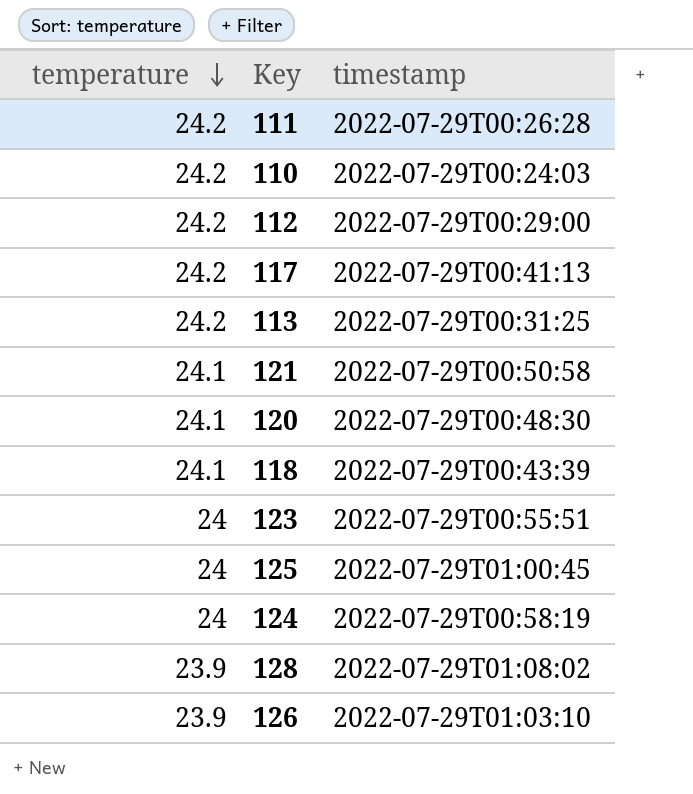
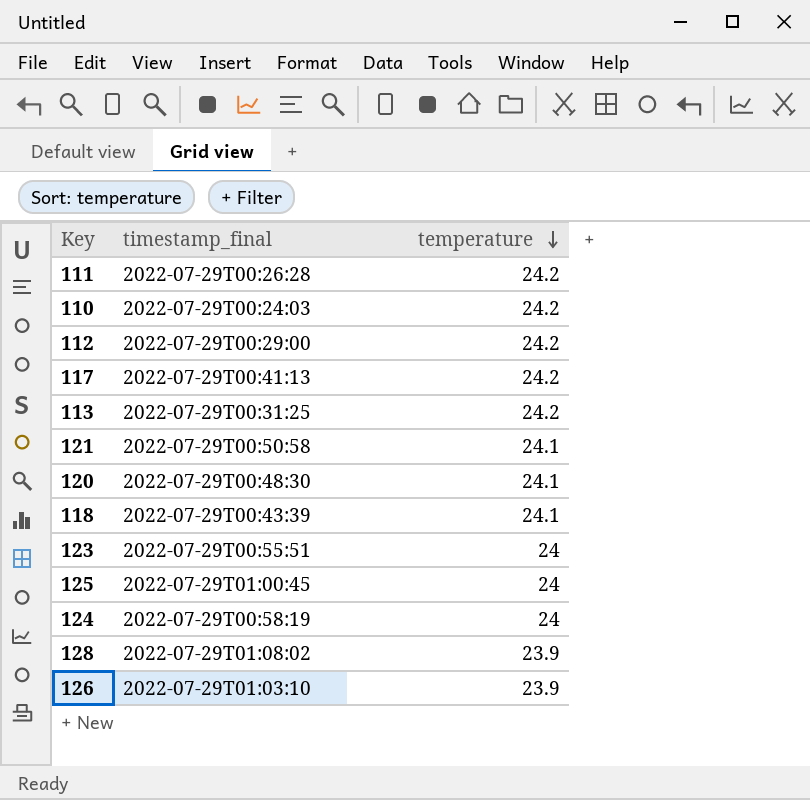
column name: timestamp -> timestamp_final
column temperature | position: 1 -> 3

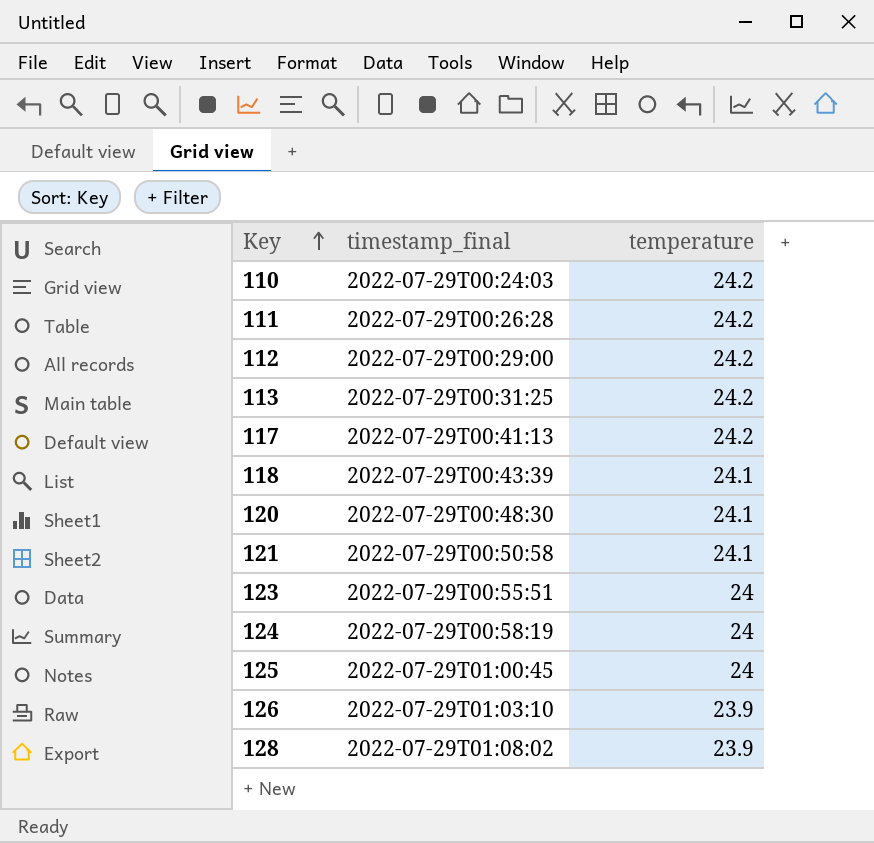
row order: temperature descending -> Key ascending

